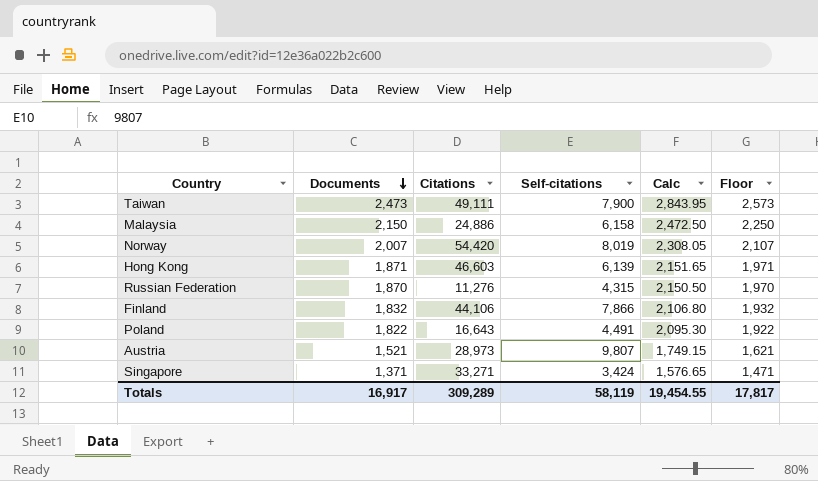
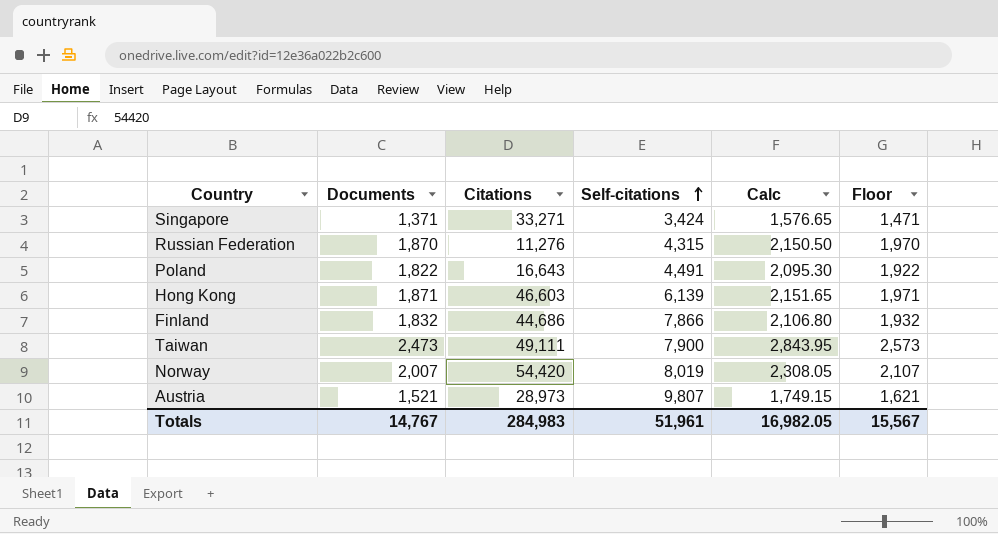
row order: Documents descending -> Self-citations ascending
row Malaysia: 2,150 | 24,886 | 6,158 | 2,472.50 | 2,250 -> none
Finland | Citations: 44,106 -> 44,686
Totals | Documents: 16,917 -> 14,767
Totals | Citations: 309,289 -> 284,983
Totals | Self-citations: 58,119 -> 51,961
Totals | Calc: 19,454.55 -> 16,982.05
Totals | Floor: 17,817 -> 15,567

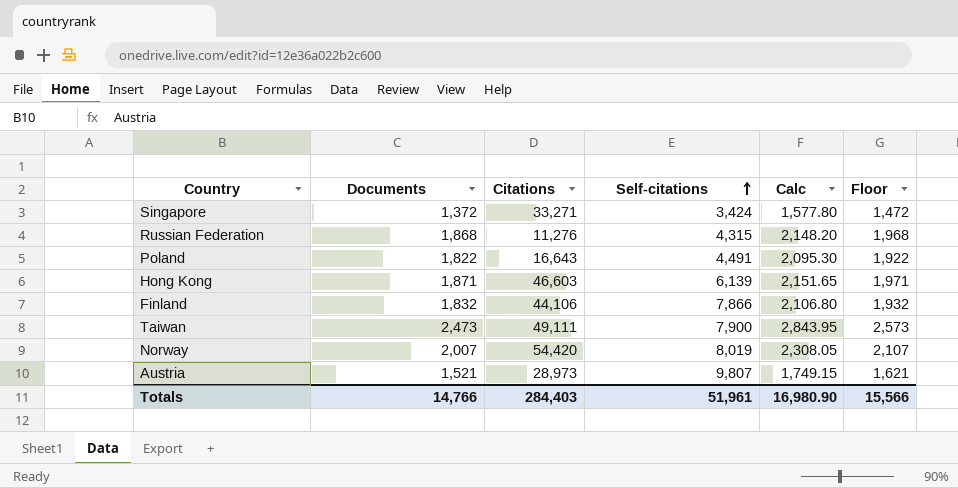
Singapore | Documents: 1,371 -> 1,372
Singapore | Calc: 1,576.65 -> 1,577.80
Singapore | Floor: 1,471 -> 1,472
Russian Federation | Documents: 1,870 -> 1,868
Russian Federation | Calc: 2,150.50 -> 2,148.20
Russian Federation | Floor: 1,970 -> 1,968
Finland | Citations: 44,686 -> 44,106
Totals | Documents: 14,767 -> 14,766
Totals | Citations: 284,983 -> 284,403
Totals | Calc: 16,982.05 -> 16,980.90
Totals | Floor: 15,567 -> 15,566

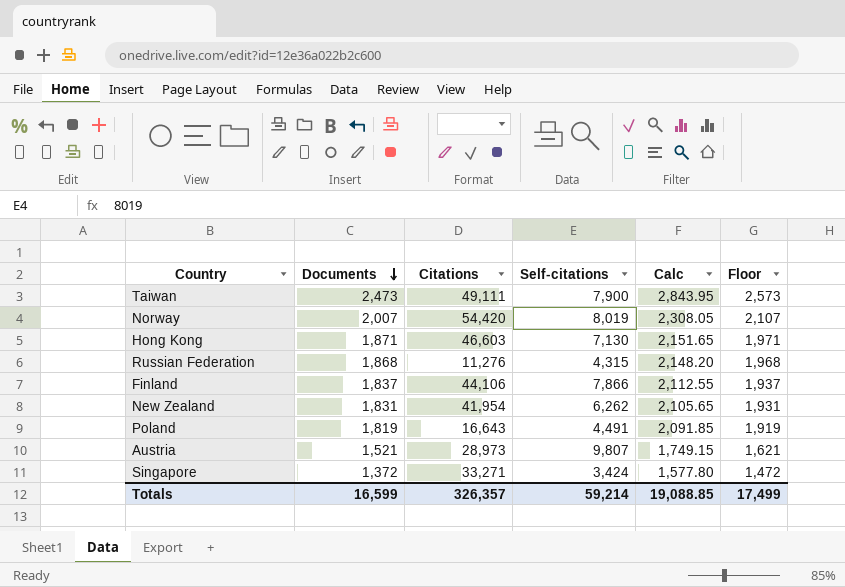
row order: Self-citations ascending -> Documents descending
Hong Kong | Self-citations: 6,139 -> 7,130
Finland | Documents: 1,832 -> 1,837
Finland | Calc: 2,106.80 -> 2,112.55
Finland | Floor: 1,932 -> 1,937
row New Zealand: none -> 1,831 | 41,954 | 6,262 | 2,105.65 | 1,931
Poland | Documents: 1,822 -> 1,819
Poland | Calc: 2,095.30 -> 2,091.85
Poland | Floor: 1,922 -> 1,919
Totals | Documents: 14,766 -> 16,599
Totals | Citations: 284,403 -> 326,357
Totals | Self-citations: 51,961 -> 59,214
Totals | Calc: 16,980.90 -> 19,088.85
Totals | Floor: 15,566 -> 17,499

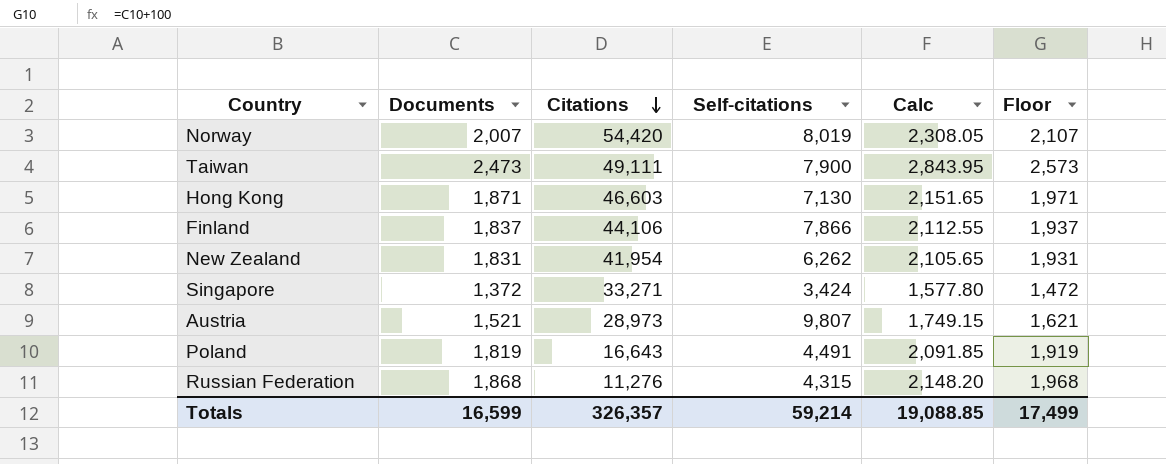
row order: Documents descending -> Citations descending

